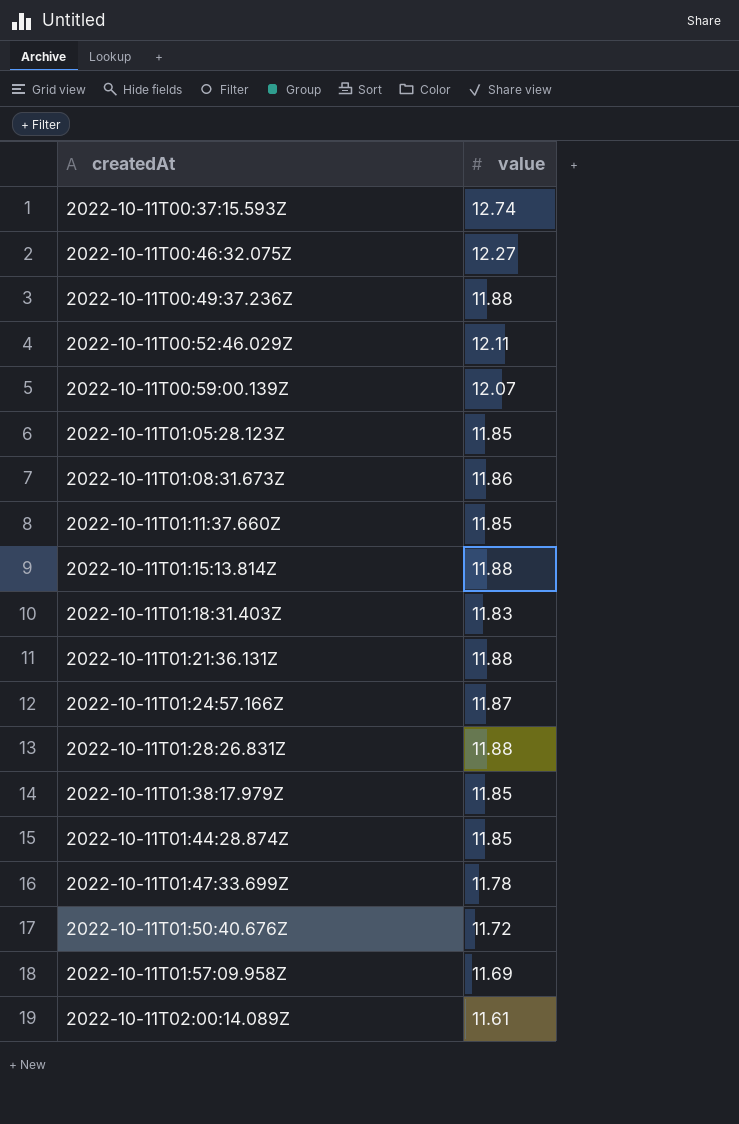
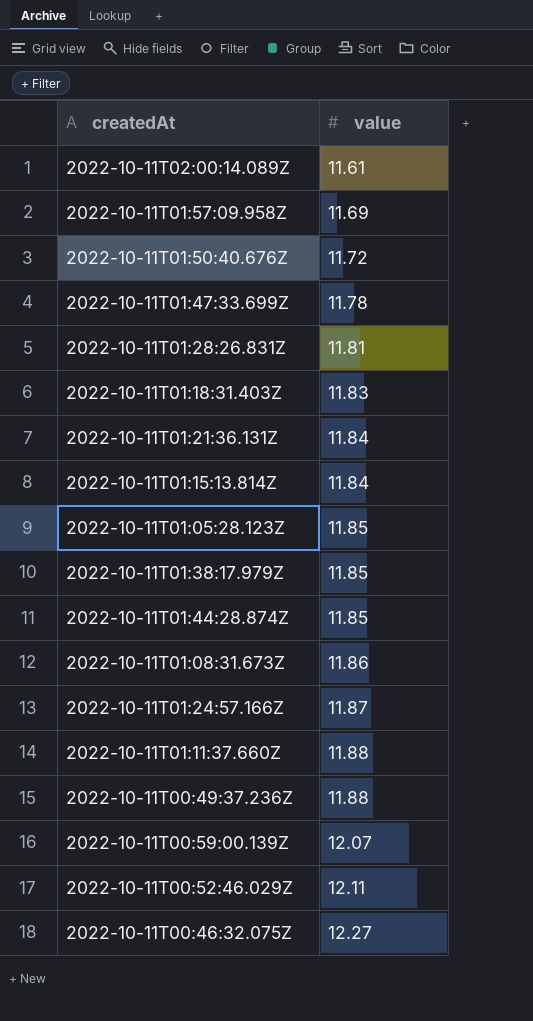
row order: createdAt ascending -> value ascending
row 2022-10-11T00:37:15.593Z: 12.74 -> none
2022-10-11T01:28:26.831Z | value: 11.88 -> 11.81
2022-10-11T01:21:36.131Z | value: 11.88 -> 11.84
2022-10-11T01:15:13.814Z | value: 11.88 -> 11.84
2022-10-11T01:11:37.660Z | value: 11.85 -> 11.88

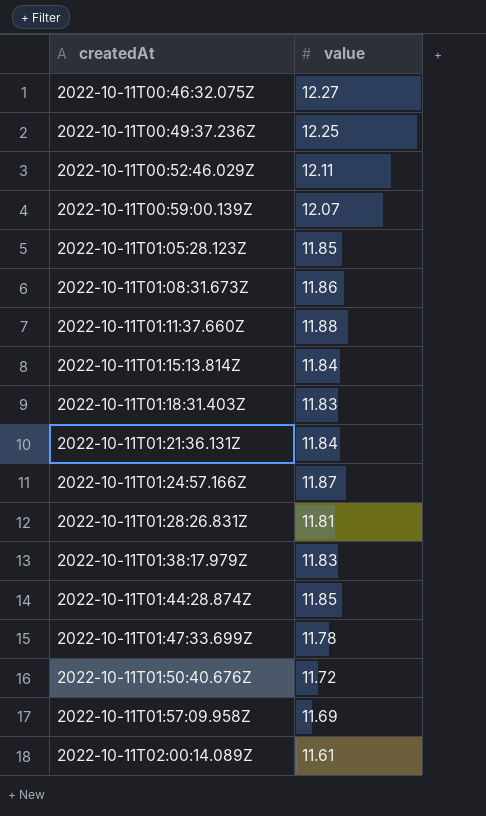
row order: value ascending -> createdAt ascending
2022-10-11T00:49:37.236Z | value: 11.88 -> 12.25
2022-10-11T01:38:17.979Z | value: 11.85 -> 11.83

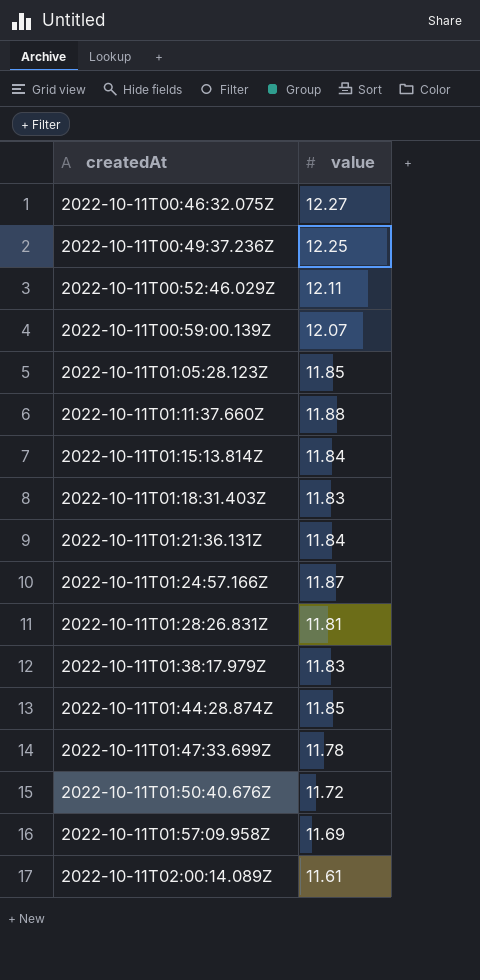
row 2022-10-11T01:08:31.673Z: 11.86 -> none

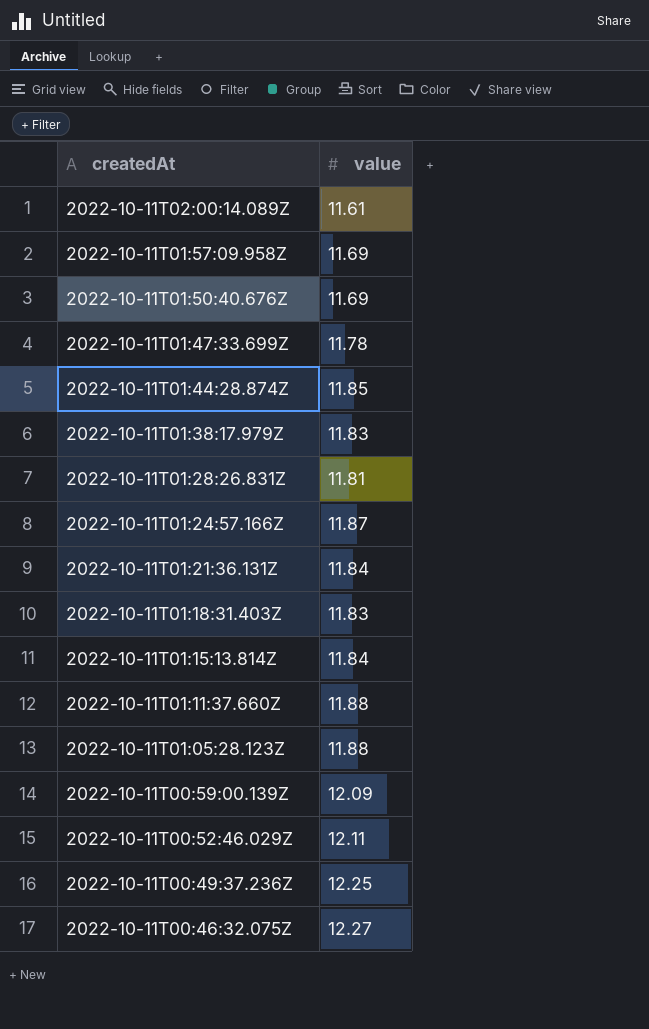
row order: createdAt ascending -> createdAt descending
2022-10-11T01:50:40.676Z | value: 11.72 -> 11.69
2022-10-11T01:05:28.123Z | value: 11.85 -> 11.88
2022-10-11T00:59:00.139Z | value: 12.07 -> 12.09

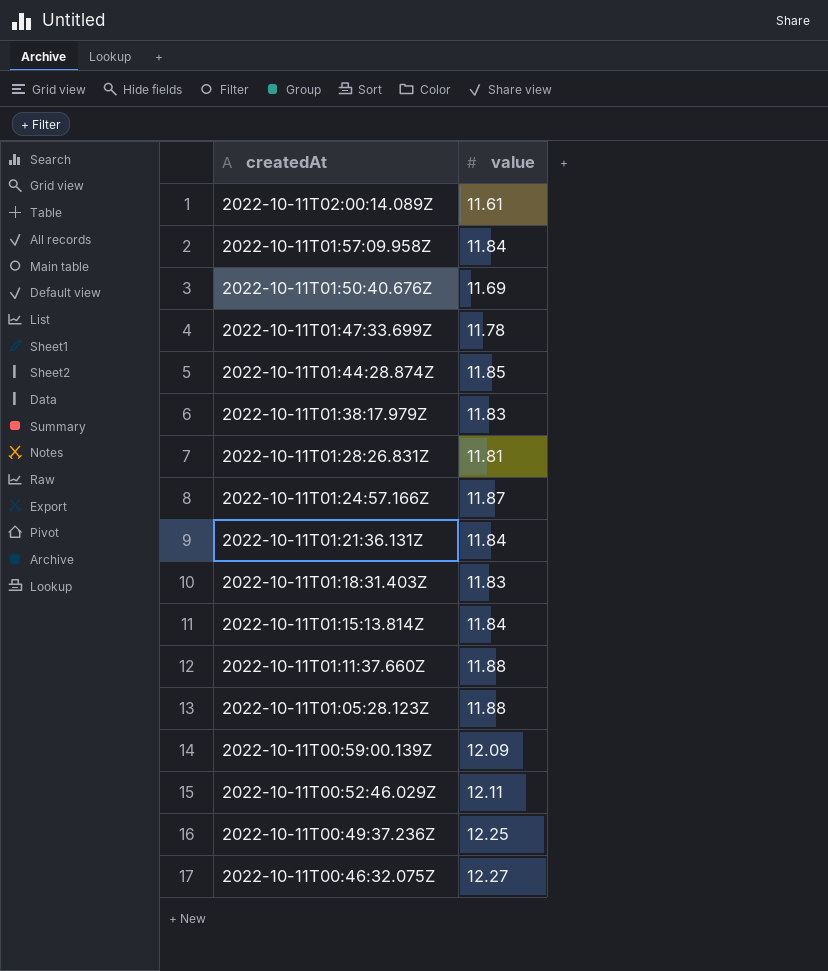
2022-10-11T01:57:09.958Z | value: 11.69 -> 11.84

